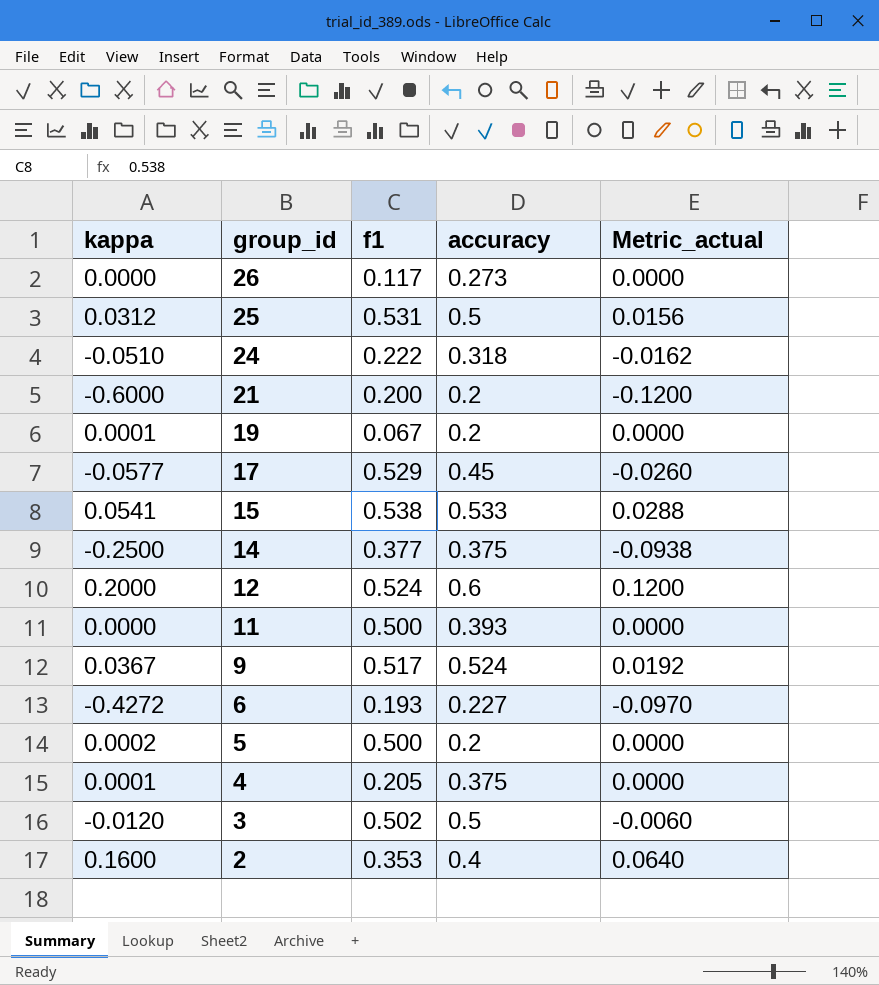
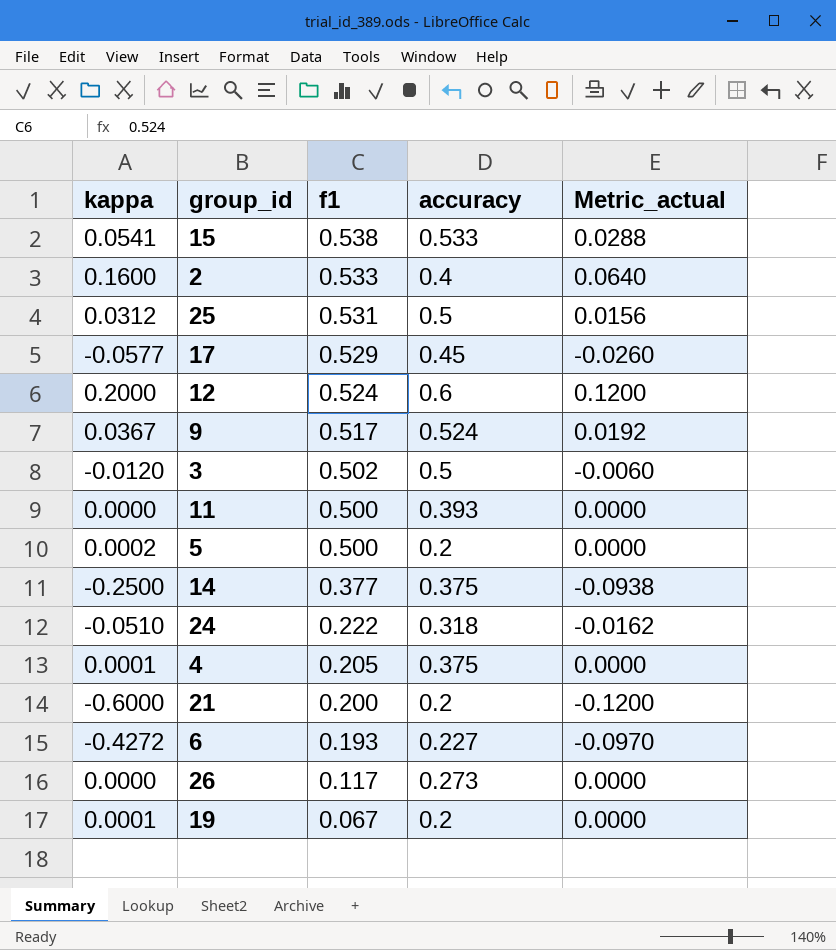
row order: group_id descending -> f1 descending
2 | f1: 0.353 -> 0.533

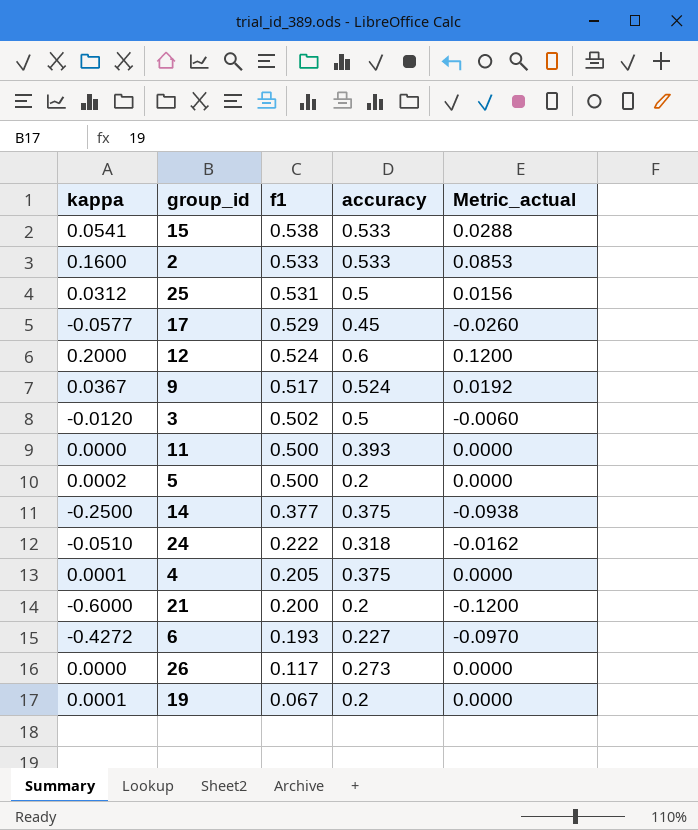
2 | accuracy: 0.4 -> 0.533
2 | Metric_actual: 0.0640 -> 0.0853

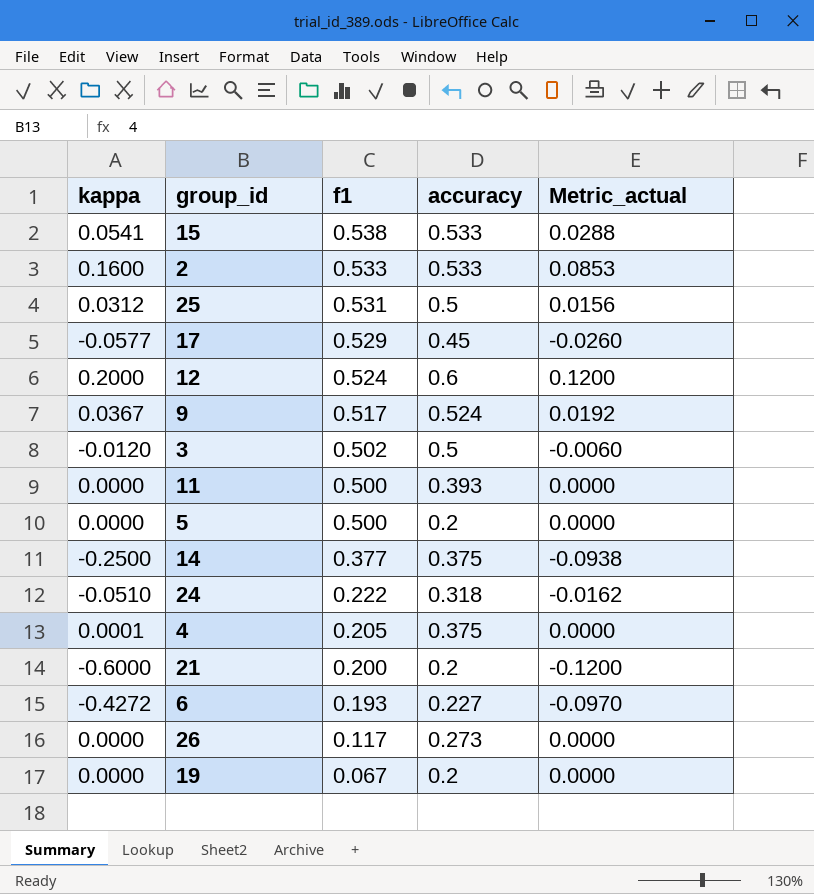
5 | kappa: 0.0002 -> 0.0000
19 | kappa: 0.0001 -> 0.0000

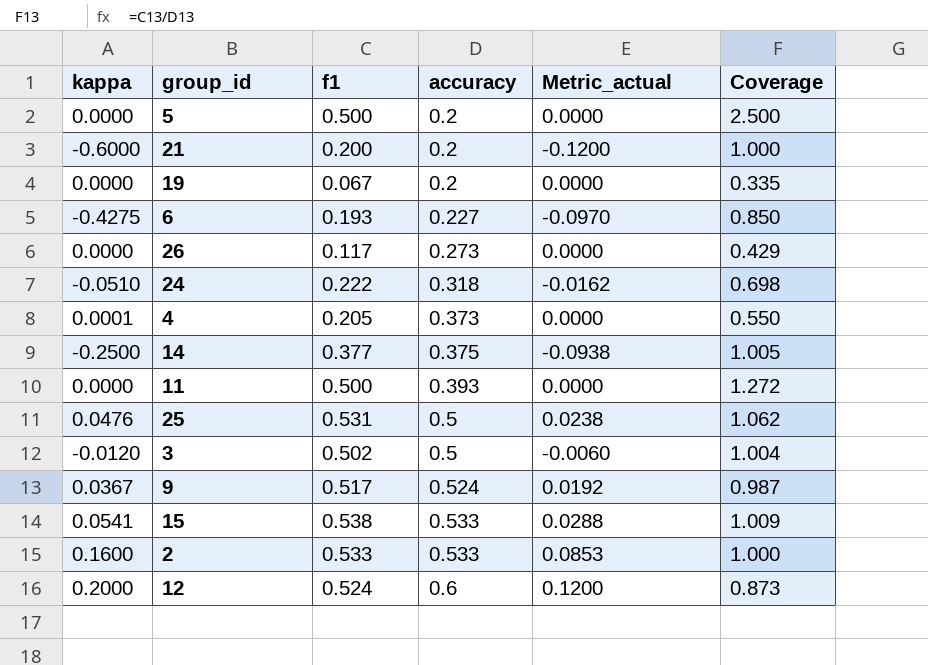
row order: f1 descending -> accuracy ascending
column Coverage | formula: none -> [f1] / [accuracy]
row 17: -0.0577 | 0.529 | 0.45 | -0.0260 -> none
6 | kappa: -0.4272 -> -0.4275
4 | accuracy: 0.375 -> 0.373
25 | kappa: 0.0312 -> 0.0476
25 | Metric_actual: 0.0156 -> 0.0238

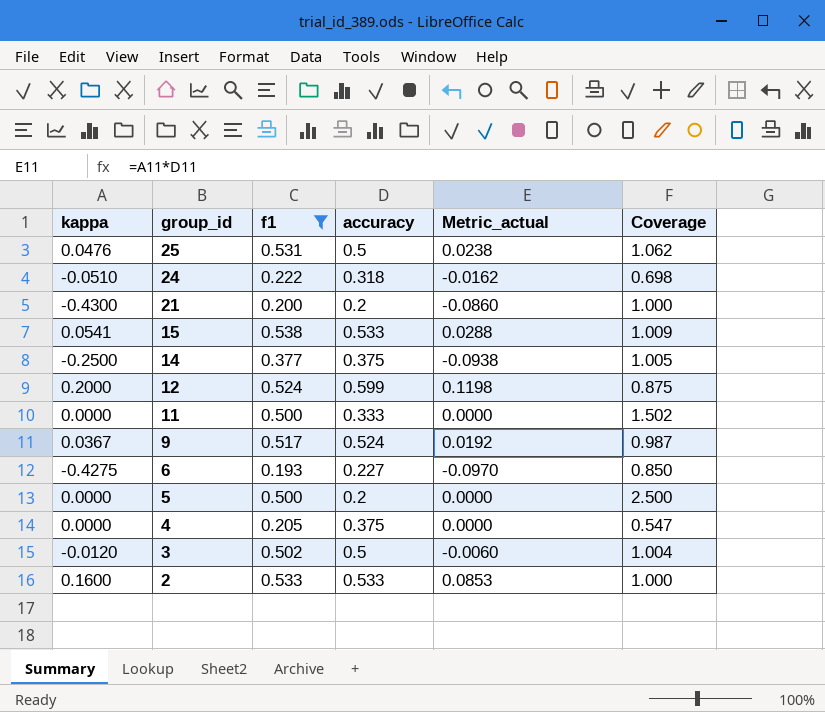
filter: none -> f1 >= 0.193
row order: accuracy ascending -> group_id descending
21 | kappa: -0.6000 -> -0.4300
21 | Metric_actual: -0.1200 -> -0.0860
12 | accuracy: 0.6 -> 0.599
12 | Metric_actual: 0.1200 -> 0.1198
12 | Coverage: 0.873 -> 0.875
11 | accuracy: 0.393 -> 0.333
11 | Coverage: 1.272 -> 1.502
4 | kappa: 0.0001 -> 0.0000
4 | accuracy: 0.373 -> 0.375
4 | Coverage: 0.550 -> 0.547

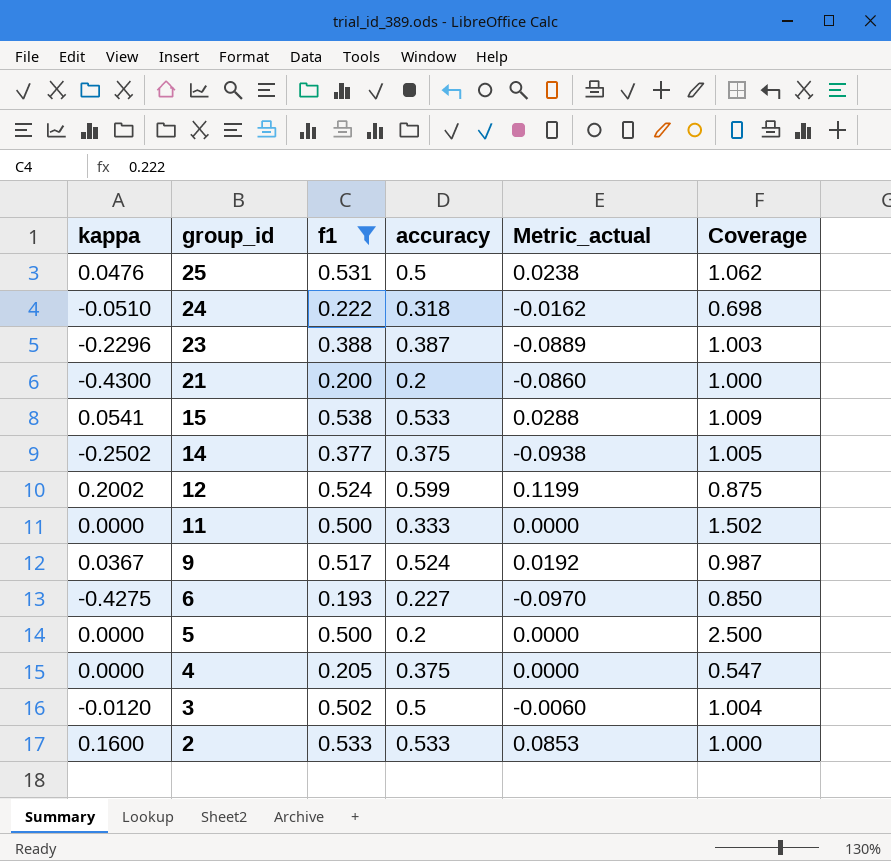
row 23: none -> -0.2296 | 0.388 | 0.387 | -0.0889 | 1.003
14 | kappa: -0.2500 -> -0.2502
12 | kappa: 0.2000 -> 0.2002
12 | Metric_actual: 0.1198 -> 0.1199

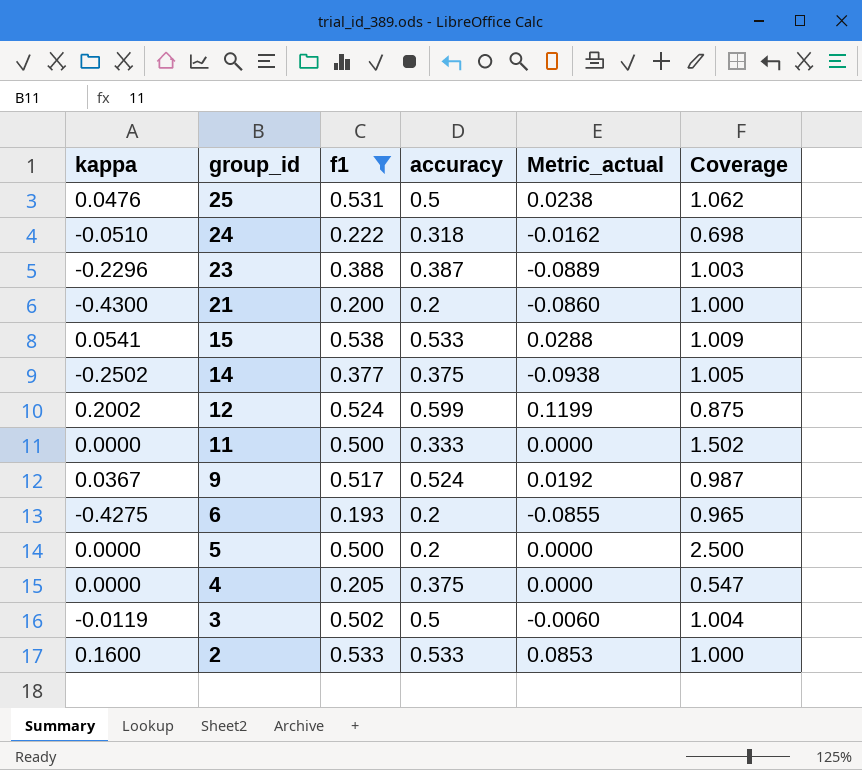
6 | accuracy: 0.227 -> 0.2
6 | Metric_actual: -0.0970 -> -0.0855
6 | Coverage: 0.850 -> 0.965
3 | kappa: -0.0120 -> -0.0119

